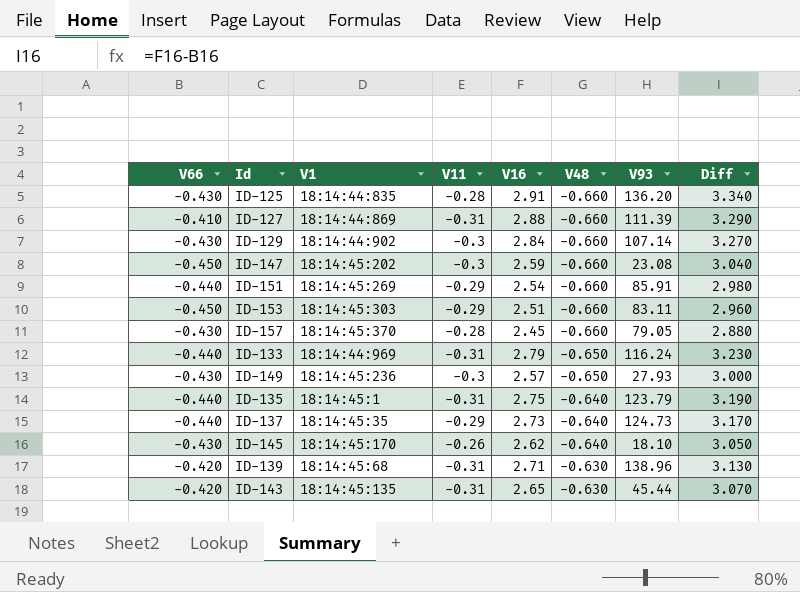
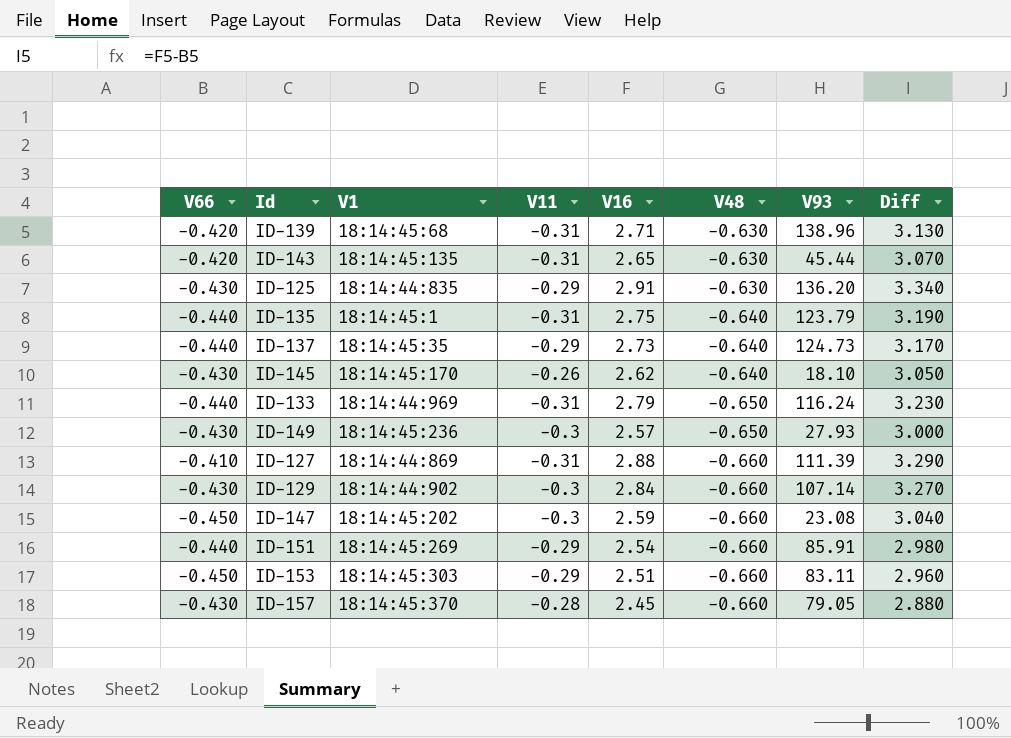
row order: V48 ascending -> V48 descending
ID-125 | V11: -0.28 -> -0.29
ID-125 | V48: -0.660 -> -0.630

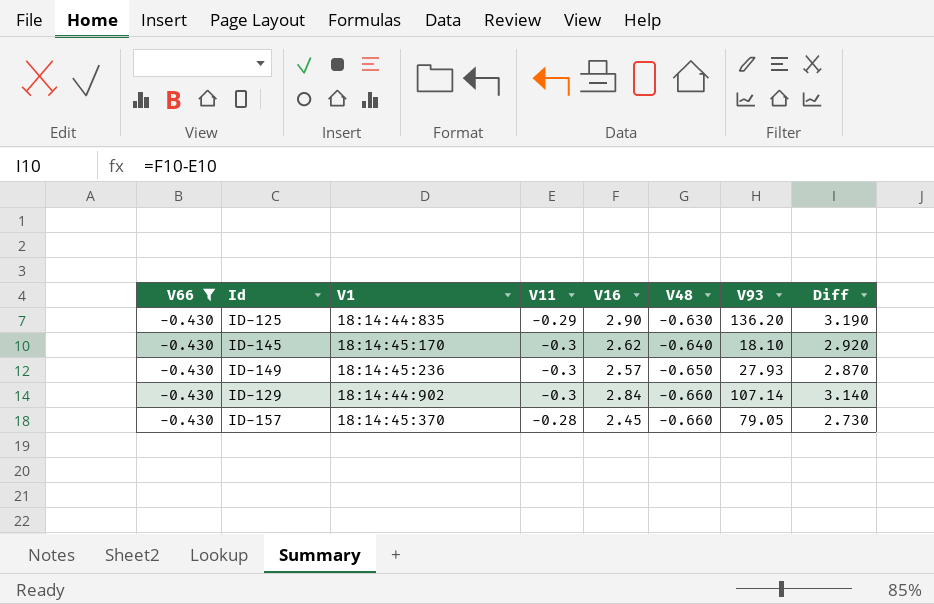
filter: none -> V66 = -0.430
column Diff | formula: [V16] - [V66] -> [V16] - [V11]
ID-125 | V16: 2.91 -> 2.90
ID-145 | V11: -0.26 -> -0.3

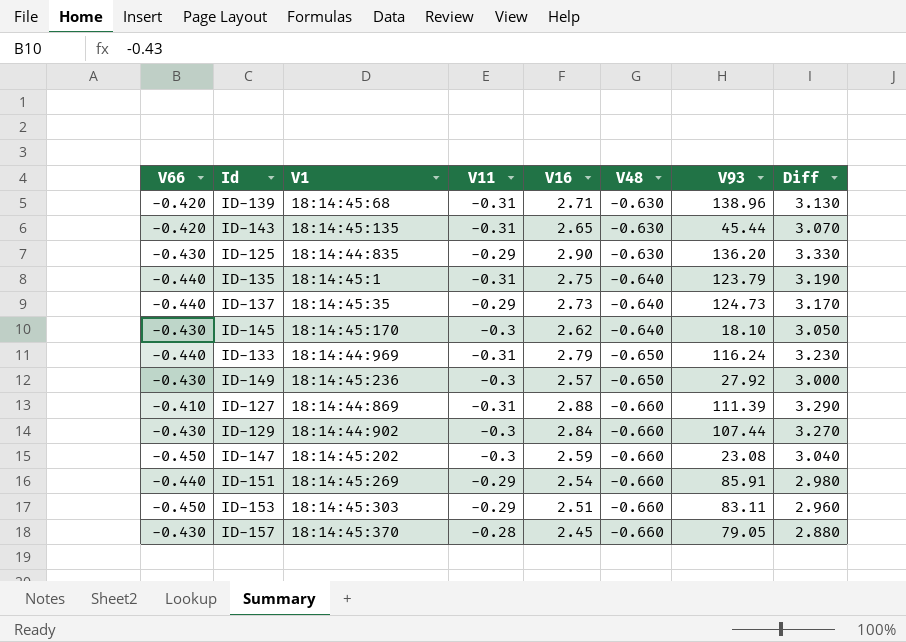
filter: V66 = -0.430 -> none
column Diff | formula: [V16] - [V11] -> [V16] - [V66]
ID-149 | V93: 27.93 -> 27.92
ID-129 | V93: 107.14 -> 107.44

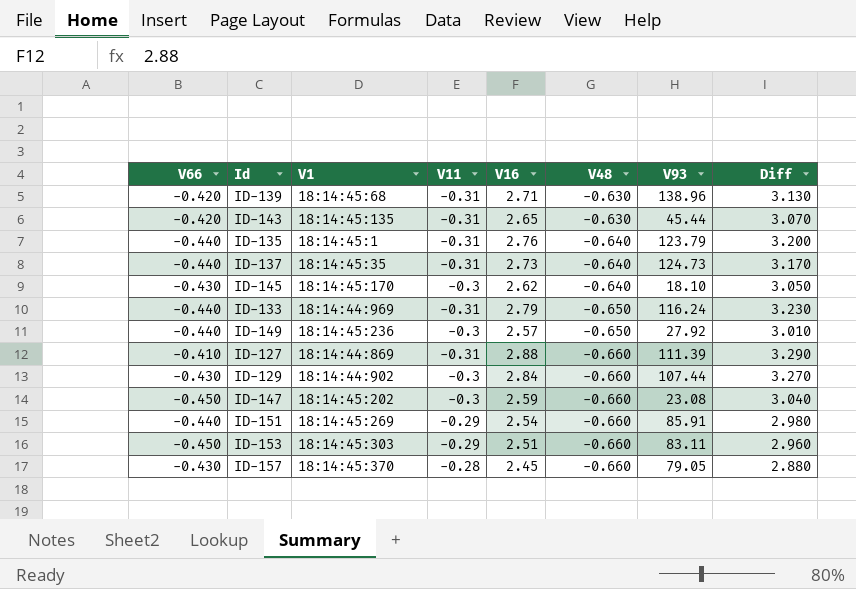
row ID-125: -0.430 | 18:14:44:835 | -0.29 | 2.90 | -0.630 | 136.20 | 3.330 -> none
ID-135 | V16: 2.75 -> 2.76
ID-135 | Diff: 3.190 -> 3.200
ID-137 | V11: -0.29 -> -0.31
ID-149 | V66: -0.430 -> -0.440
ID-149 | Diff: 3.000 -> 3.010

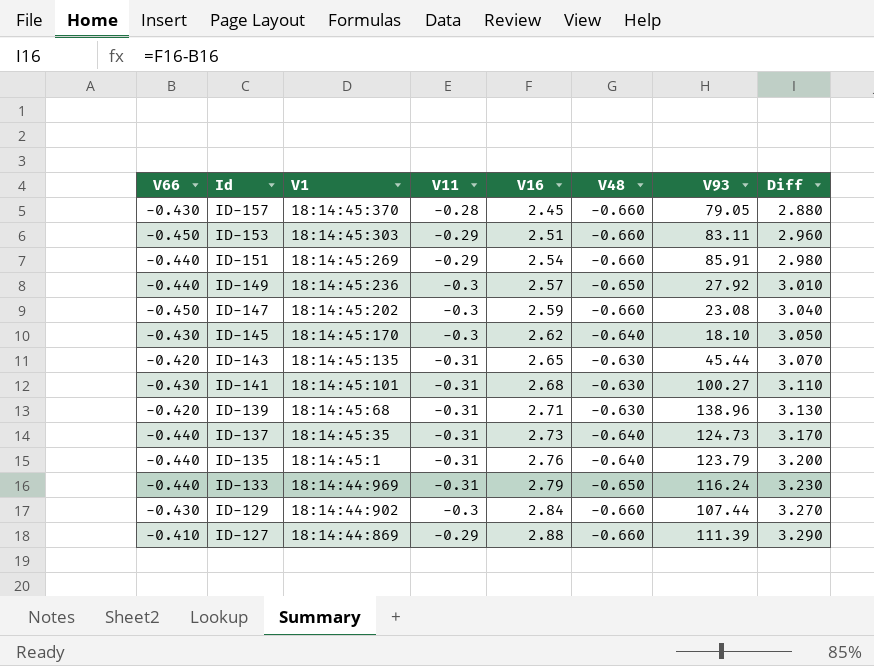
row order: V48 descending -> Id descending
row ID-141: none -> -0.430 | 18:14:45:101 | -0.31 | 2.68 | -0.630 | 100.27 | 3.110
ID-127 | V11: -0.31 -> -0.29

